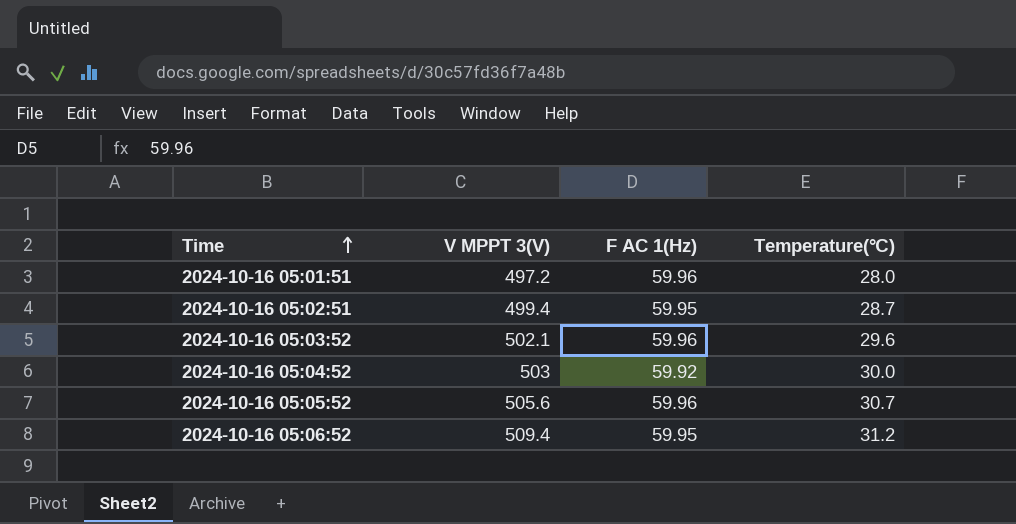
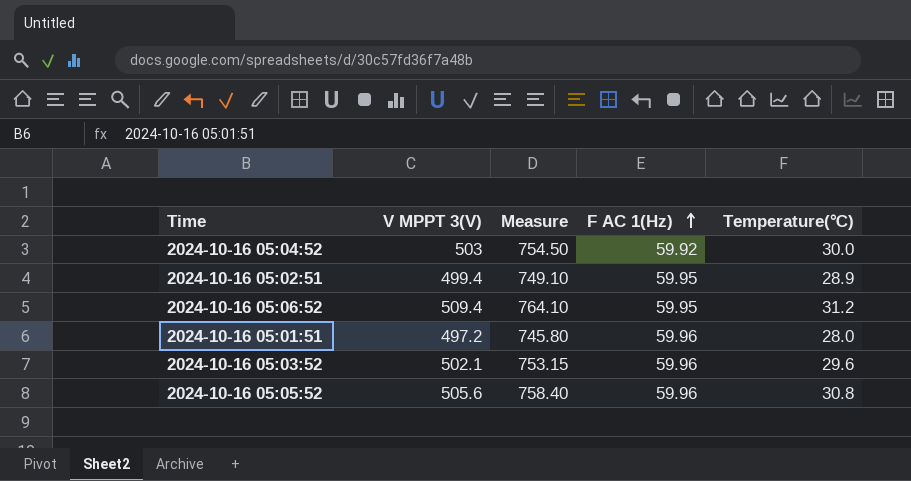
row order: Time ascending -> F AC 1(Hz) ascending
column Measure | formula: none -> [V MPPT 3(V)] * 1.5
2024-10-16 05:02:51 | Temperature(℃): 28.7 -> 28.9
2024-10-16 05:05:52 | Temperature(℃): 30.7 -> 30.8

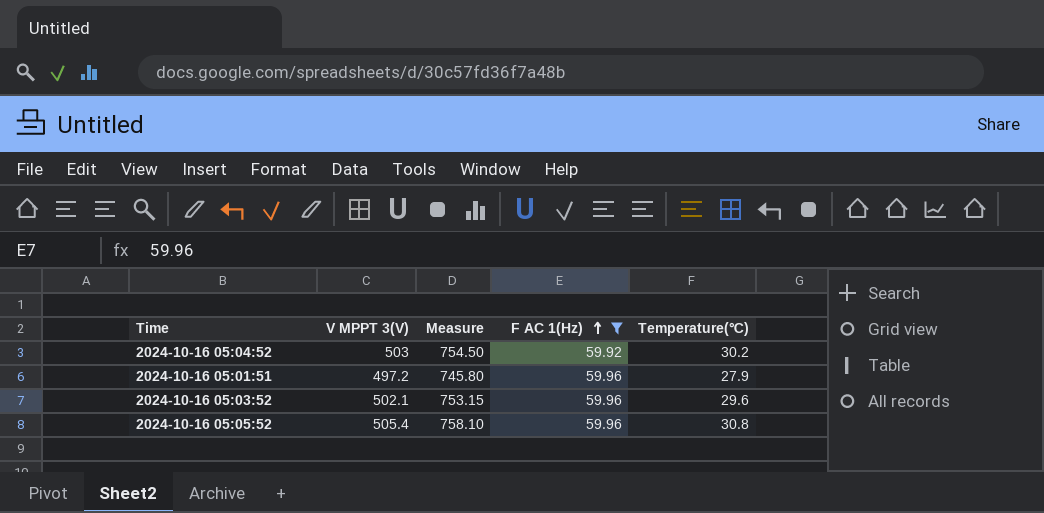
filter: none -> F AC 1(Hz) != 59.95
2024-10-16 05:04:52 | Temperature(℃): 30.0 -> 30.2
2024-10-16 05:01:51 | Temperature(℃): 28.0 -> 27.9
2024-10-16 05:05:52 | V MPPT 3(V): 505.6 -> 505.4
2024-10-16 05:05:52 | Measure: 758.40 -> 758.10

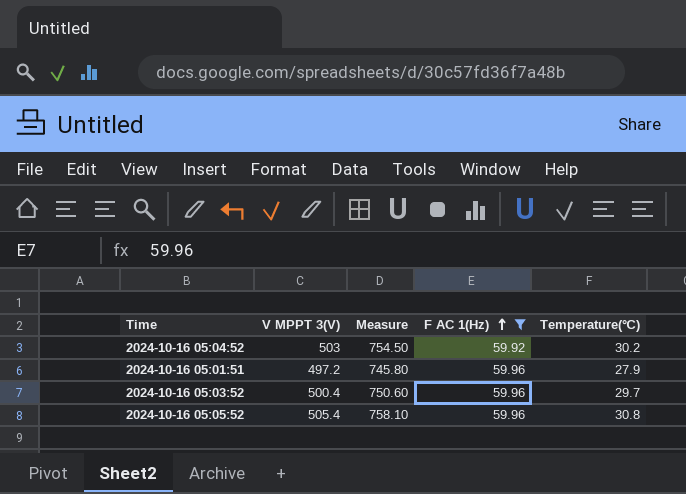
2024-10-16 05:03:52 | V MPPT 3(V): 502.1 -> 500.4
2024-10-16 05:03:52 | Measure: 753.15 -> 750.60
2024-10-16 05:03:52 | Temperature(℃): 29.6 -> 29.7

